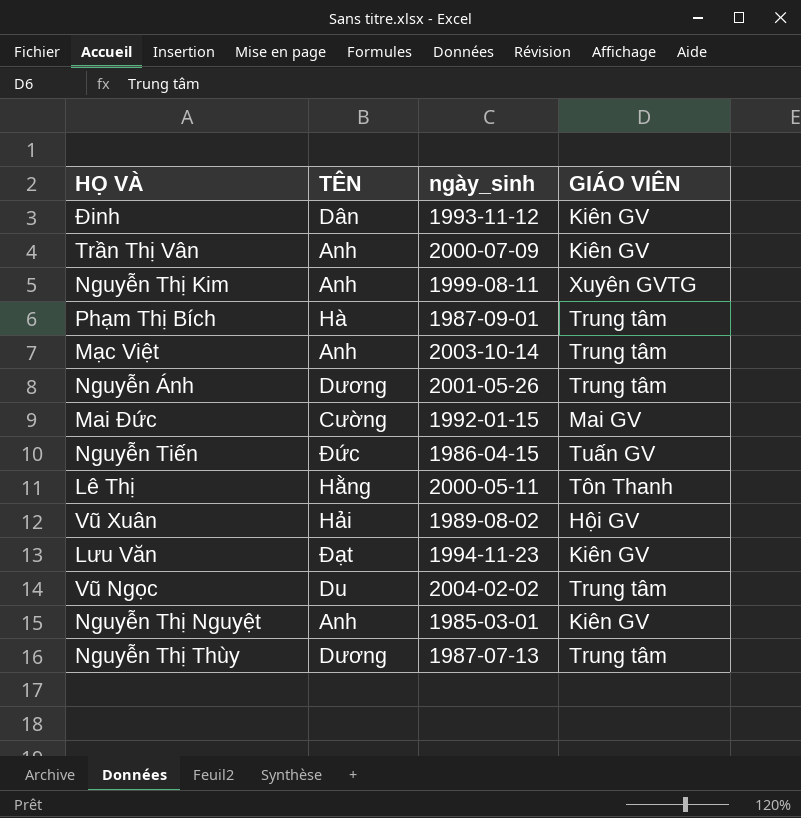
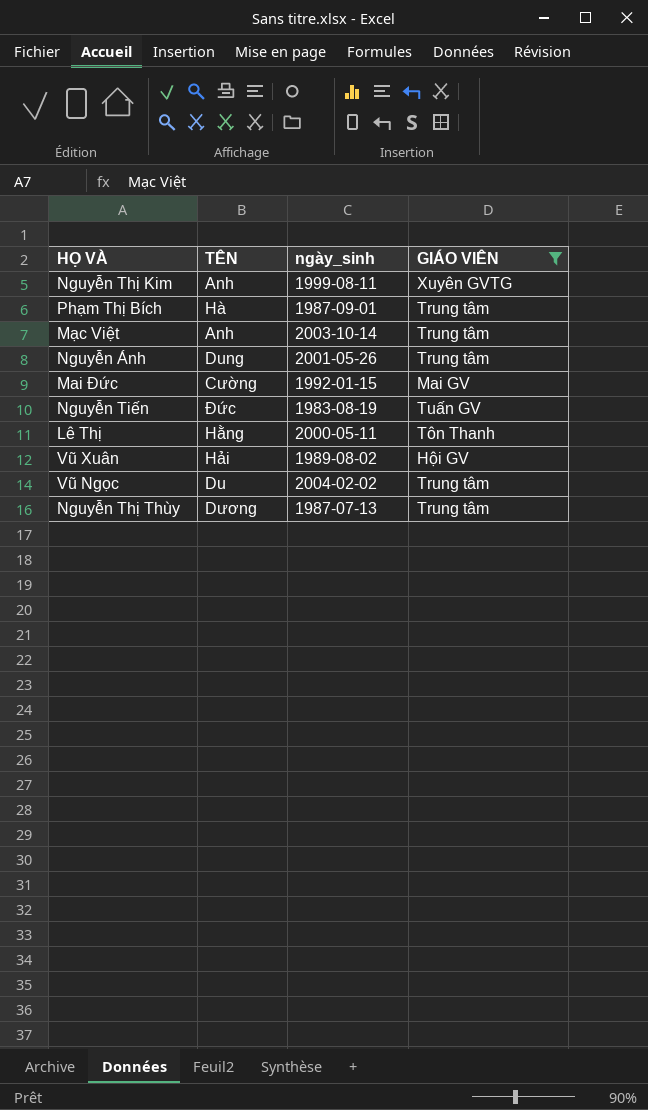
filter: none -> GIÁO VIÊN != Kiên GV
Nguyễn Ánh | TÊN: Dương -> Dung
Nguyễn Tiến | ngày_sinh: 1986-04-15 -> 1983-08-19

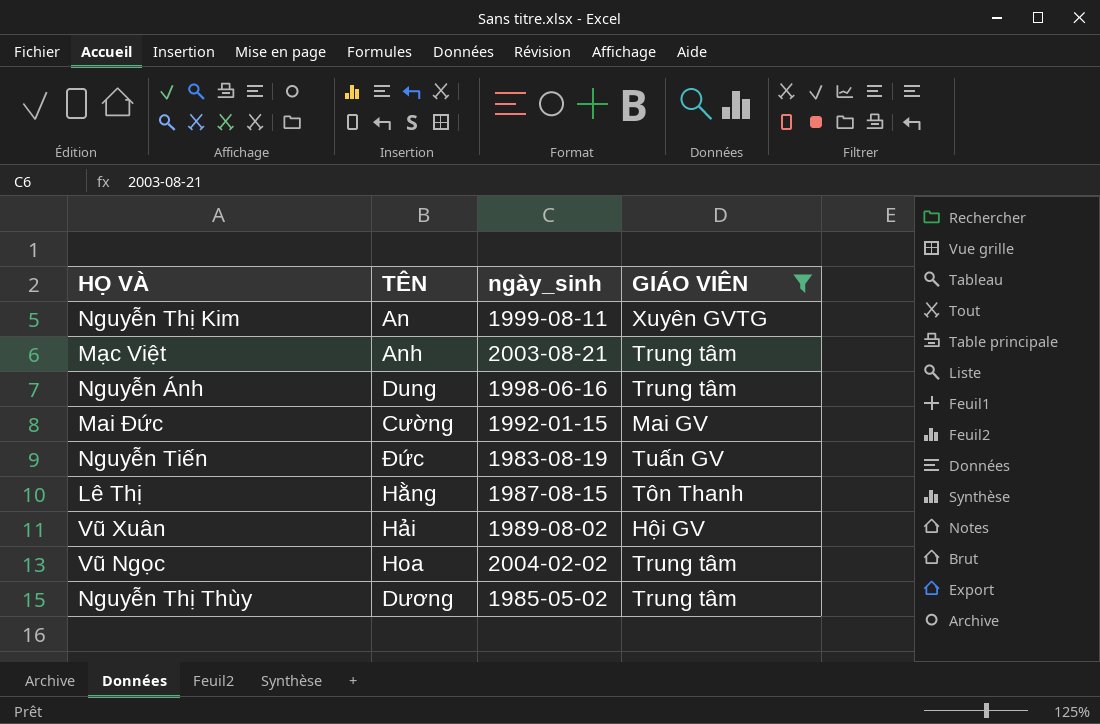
row Phạm Thị Bích: Hà | 1987-09-01 | Trung tâm -> none
Nguyễn Thị Kim | TÊN: Anh -> An
Mạc Việt | ngày_sinh: 2003-10-14 -> 2003-08-21
Nguyễn Ánh | ngày_sinh: 2001-05-26 -> 1998-06-16
Lê Thị | ngày_sinh: 2000-05-11 -> 1987-08-15
Vũ Ngọc | TÊN: Du -> Hoa
Nguyễn Thị Thùy | ngày_sinh: 1987-07-13 -> 1985-05-02

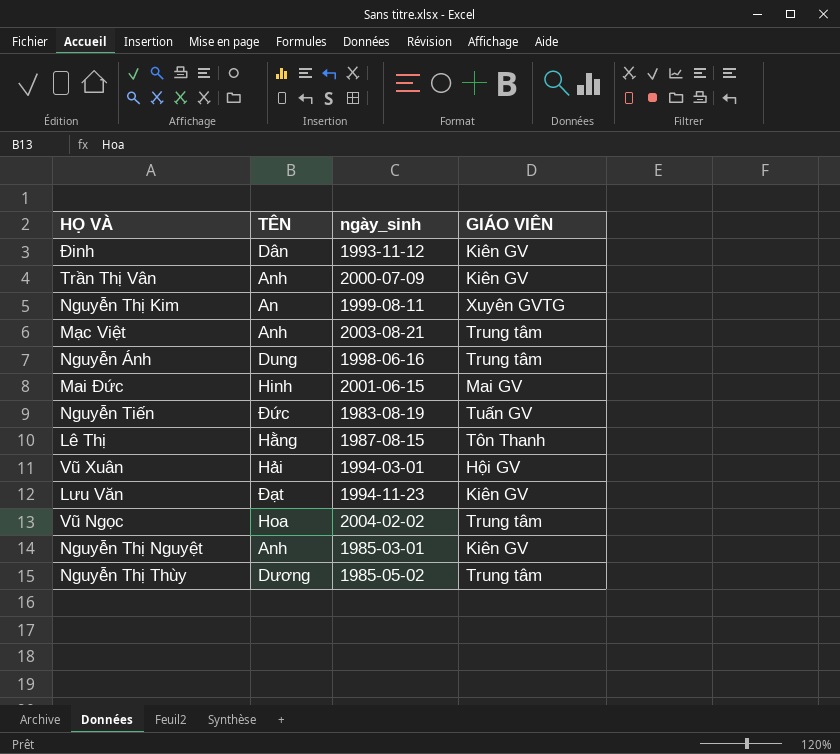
filter: GIÁO VIÊN != Kiên GV -> none
Mai Đức | TÊN: Cường -> Hinh
Mai Đức | ngày_sinh: 1992-01-15 -> 2001-06-15
Vũ Xuân | ngày_sinh: 1989-08-02 -> 1994-03-01

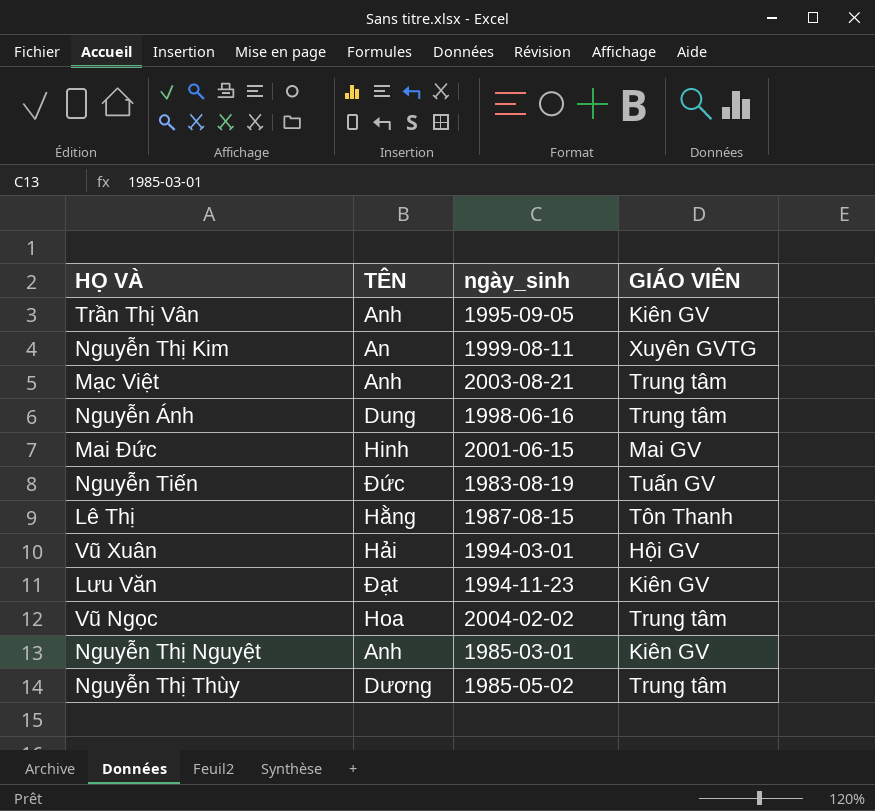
row Đinh: Dân | 1993-11-12 | Kiên GV -> none
Trần Thị Vân | ngày_sinh: 2000-07-09 -> 1995-09-05

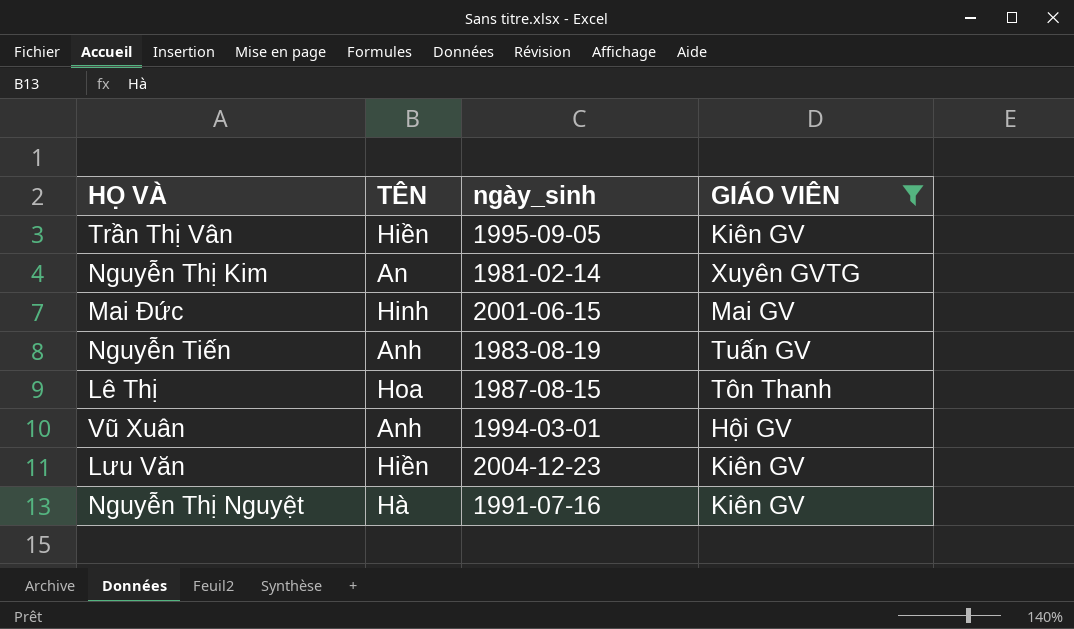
filter: none -> GIÁO VIÊN != Trung tâm
Trần Thị Vân | TÊN: Anh -> Hiền
Nguyễn Thị Kim | ngày_sinh: 1999-08-11 -> 1981-02-14
Nguyễn Tiến | TÊN: Đức -> Anh
Lê Thị | TÊN: Hằng -> Hoa
Vũ Xuân | TÊN: Hải -> Anh
Lưu Văn | TÊN: Đạt -> Hiền
Lưu Văn | ngày_sinh: 1994-11-23 -> 2004-12-23
Nguyễn Thị Nguyệt | TÊN: Anh -> Hà
Nguyễn Thị Nguyệt | ngày_sinh: 1985-03-01 -> 1991-07-16

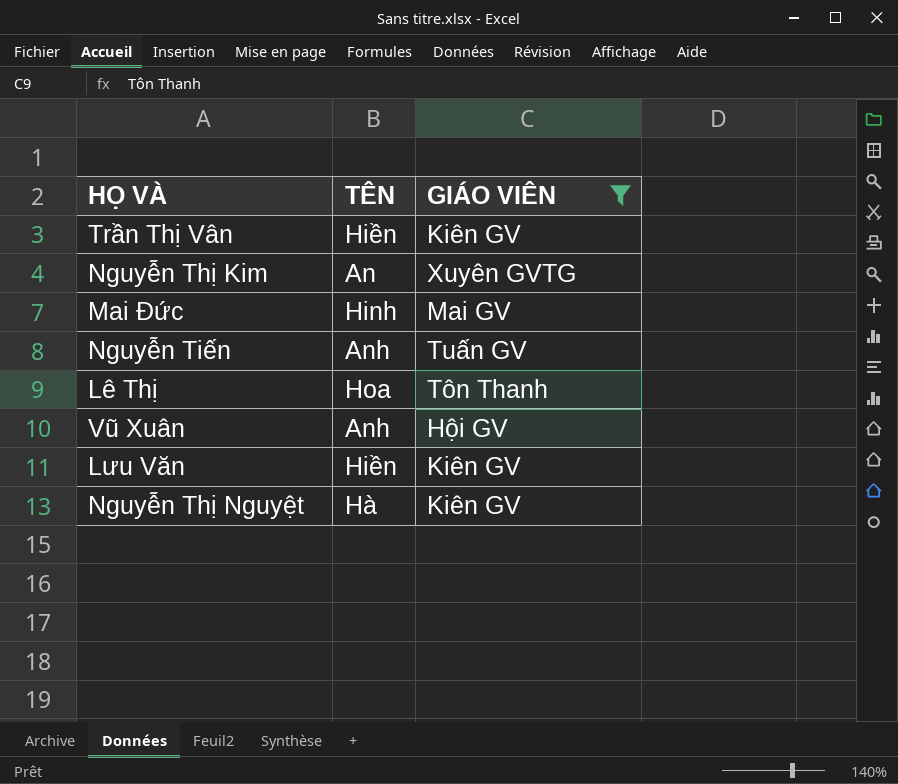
column ngày_sinh | position: 3 -> none

